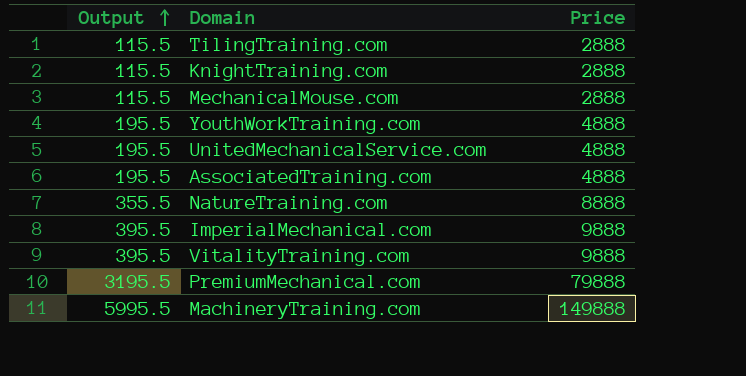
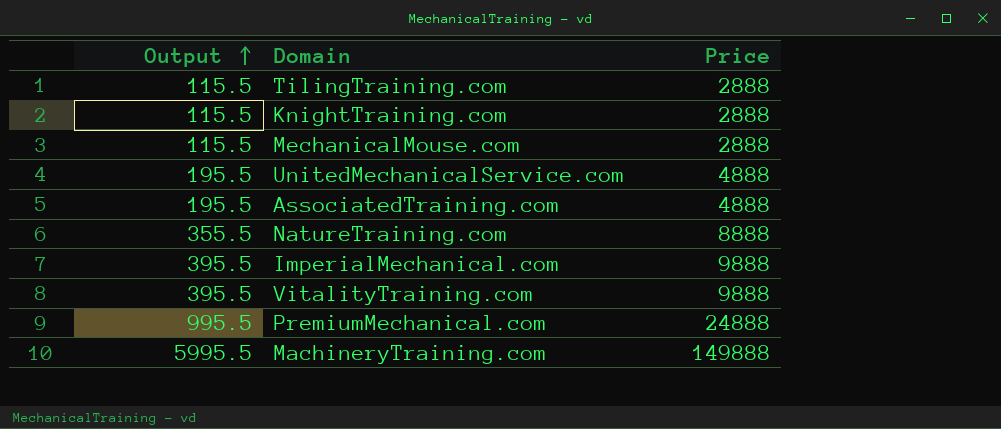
row YouthWorkTraining.com: 195.5 | 4888 -> none
PremiumMechanical.com | Output: 3195.5 -> 995.5
PremiumMechanical.com | Price: 79888 -> 24888

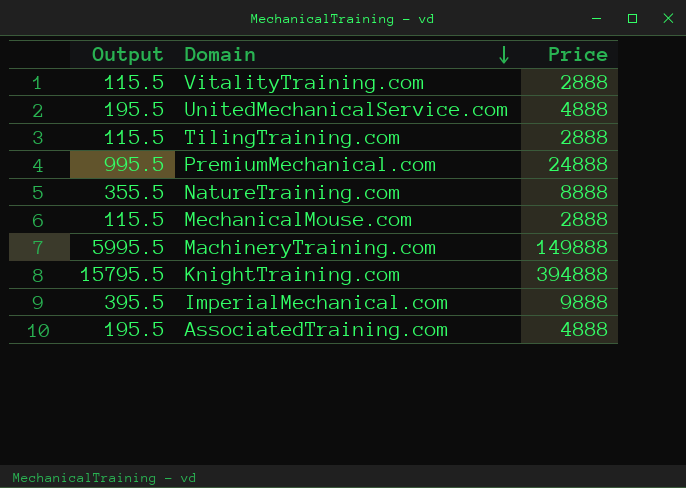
row order: Output ascending -> Domain descending
VitalityTraining.com | Output: 395.5 -> 115.5
VitalityTraining.com | Price: 9888 -> 2888
KnightTraining.com | Output: 115.5 -> 15795.5
KnightTraining.com | Price: 2888 -> 394888

